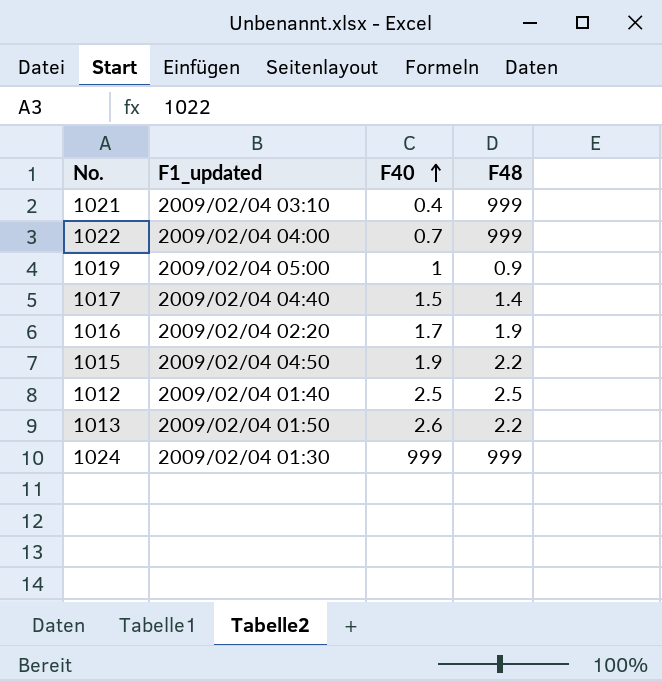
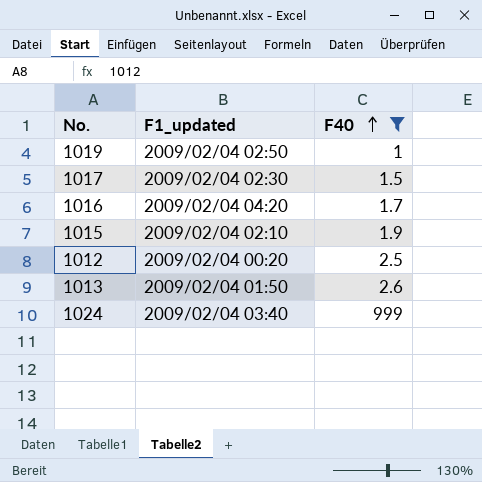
filter: none -> F40 >= 1
column F48 | position: 4 -> none
1019 | F1_updated: 2009/02/04 05:00 -> 2009/02/04 02:50
1017 | F1_updated: 2009/02/04 04:40 -> 2009/02/04 02:30
1016 | F1_updated: 2009/02/04 02:20 -> 2009/02/04 04:20
1015 | F1_updated: 2009/02/04 04:50 -> 2009/02/04 02:10
1012 | F1_updated: 2009/02/04 01:40 -> 2009/02/04 00:20
1024 | F1_updated: 2009/02/04 01:30 -> 2009/02/04 03:40

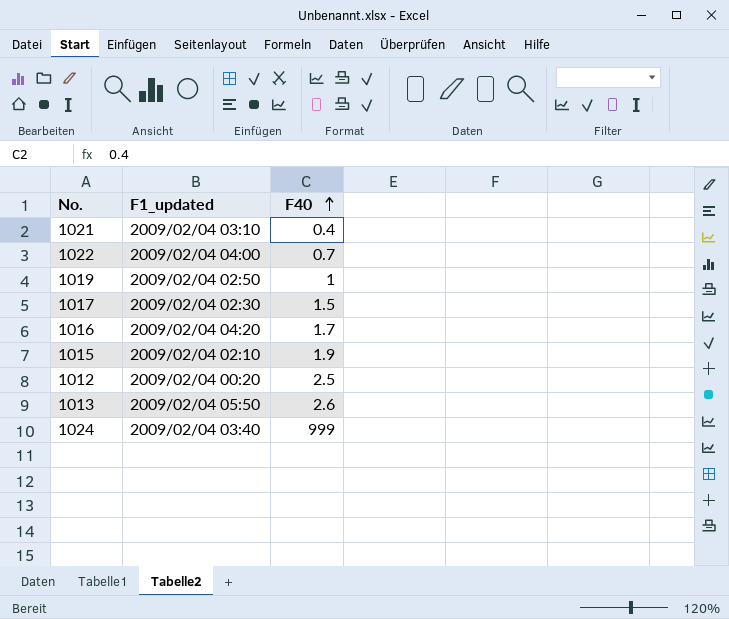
filter: F40 >= 1 -> none
1013 | F1_updated: 2009/02/04 01:50 -> 2009/02/04 05:50

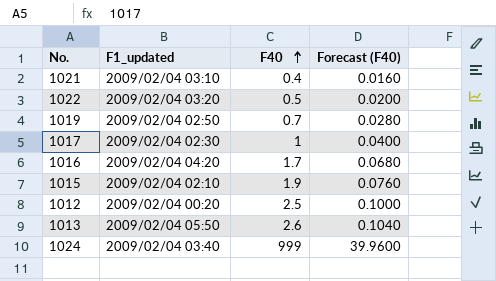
column Forecast (F40) | formula: none -> [F40] * 0.04
1022 | F1_updated: 2009/02/04 04:00 -> 2009/02/04 03:20
1022 | F40: 0.7 -> 0.5
1019 | F40: 1 -> 0.7
1017 | F40: 1.5 -> 1

